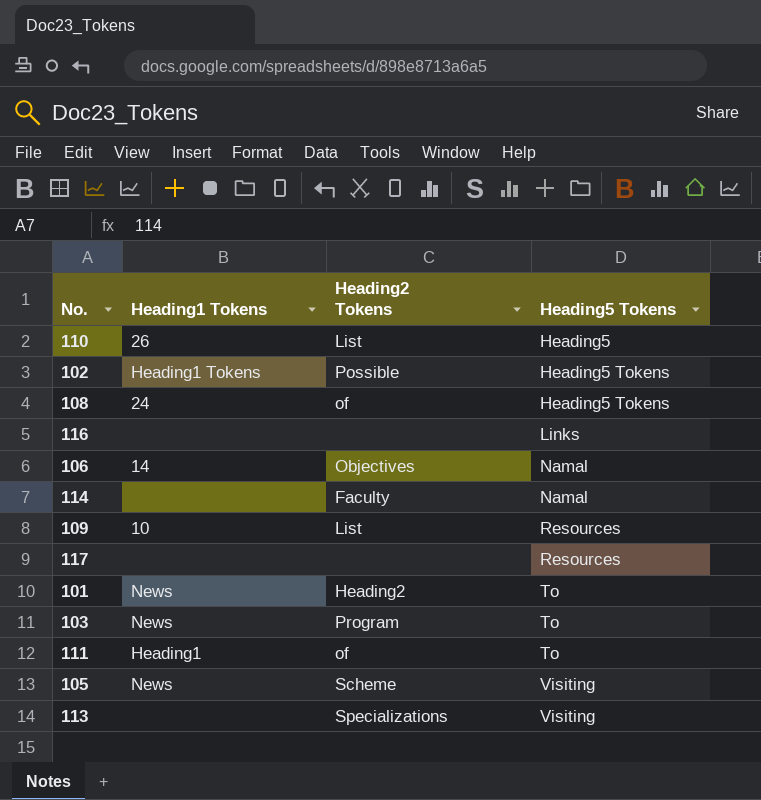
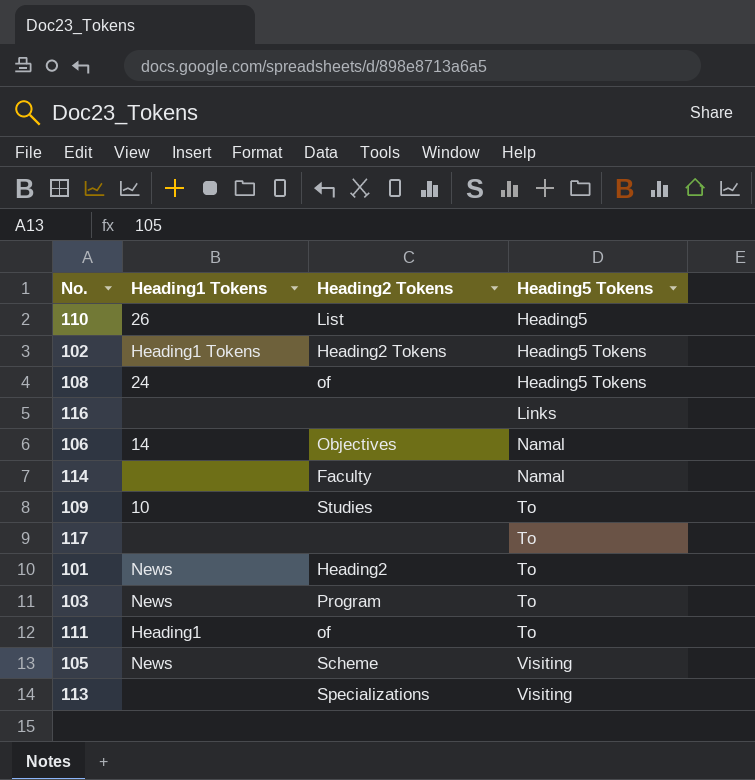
102 | Heading2 Tokens: Possible -> Heading2 Tokens
109 | Heading2 Tokens: List -> Studies
109 | Heading5 Tokens: Resources -> To
117 | Heading5 Tokens: Resources -> To

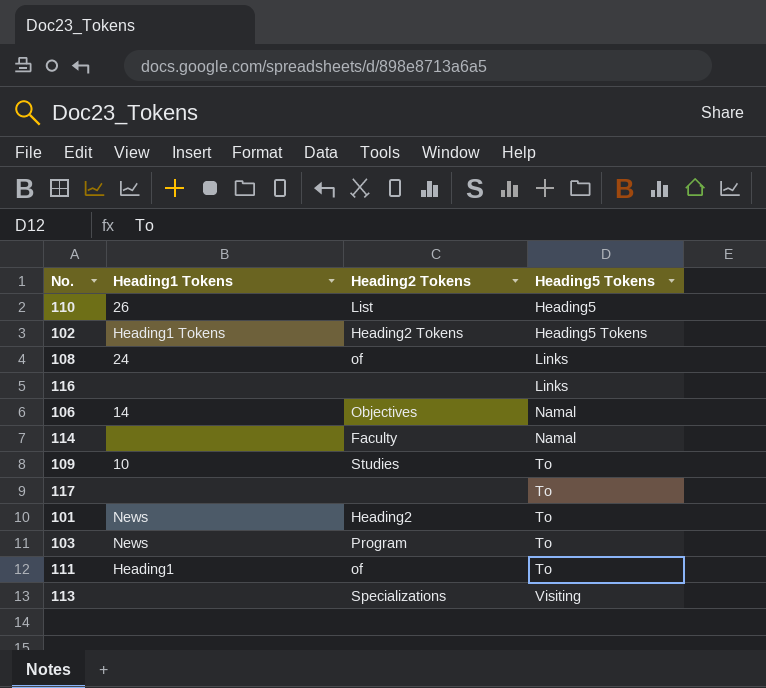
row 105: News | Scheme | Visiting -> none
108 | Heading5 Tokens: Heading5 Tokens -> Links

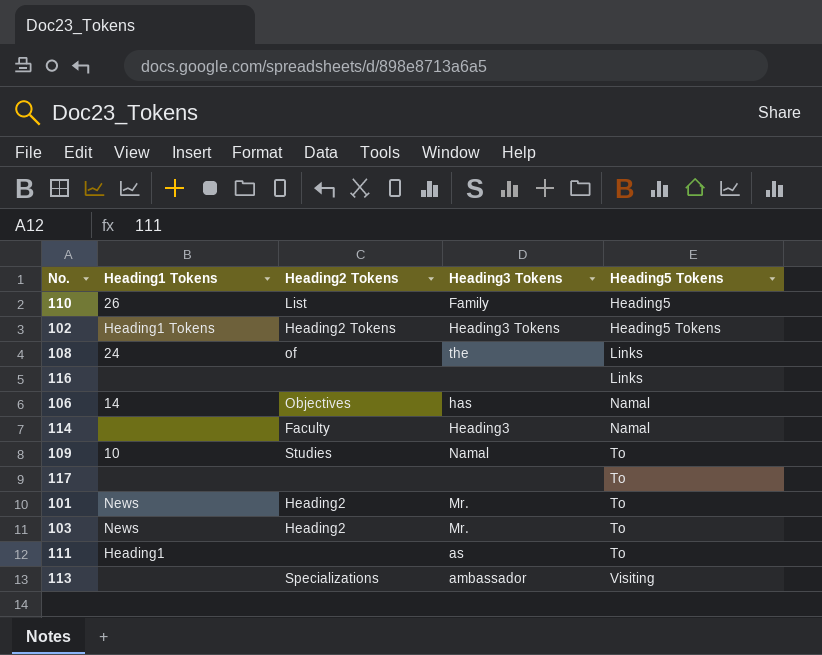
column Heading3 Tokens | position: none -> 4
103 | Heading2 Tokens: Program -> Heading2
111 | Heading2 Tokens: of -> none

